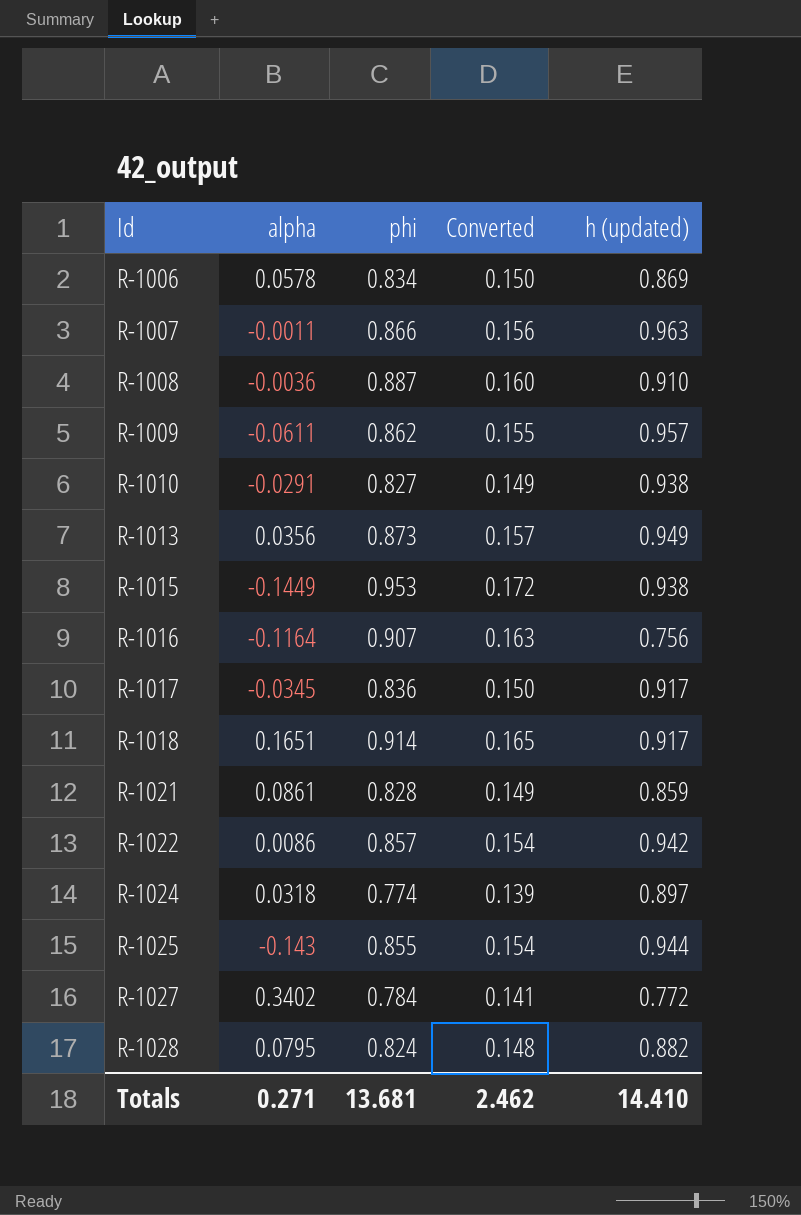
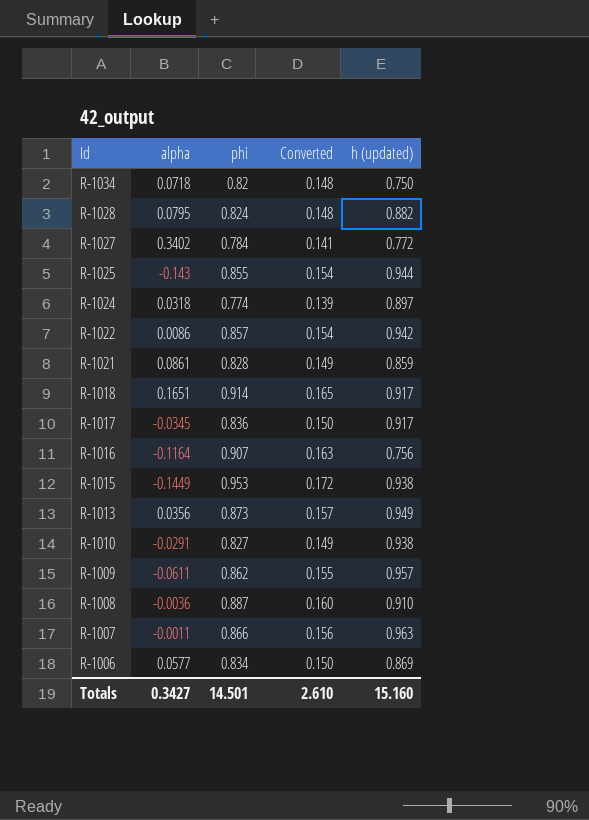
row order: Id ascending -> Id descending
row R-1034: none -> 0.0718 | 0.82 | 0.148 | 0.750
R-1006 | alpha: 0.0578 -> 0.0577
Totals | alpha: 0.271 -> 0.3427
Totals | phi: 13.681 -> 14.501
Totals | Converted: 2.462 -> 2.610
Totals | h (updated): 14.410 -> 15.160

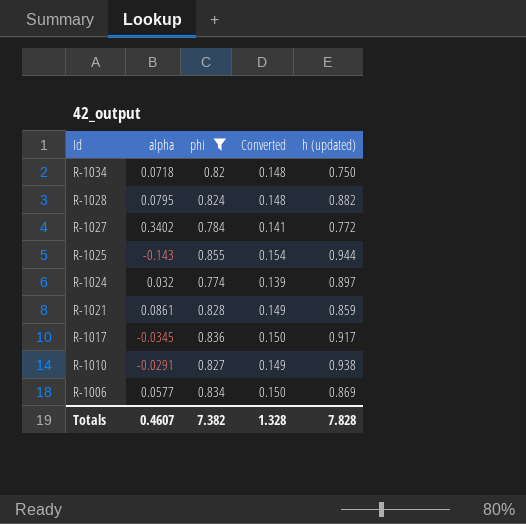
filter: none -> phi <= 0.855
R-1024 | alpha: 0.0318 -> 0.032
Totals | alpha: 0.3427 -> 0.4607
Totals | phi: 14.501 -> 7.382
Totals | Converted: 2.610 -> 1.328
Totals | h (updated): 15.160 -> 7.828

